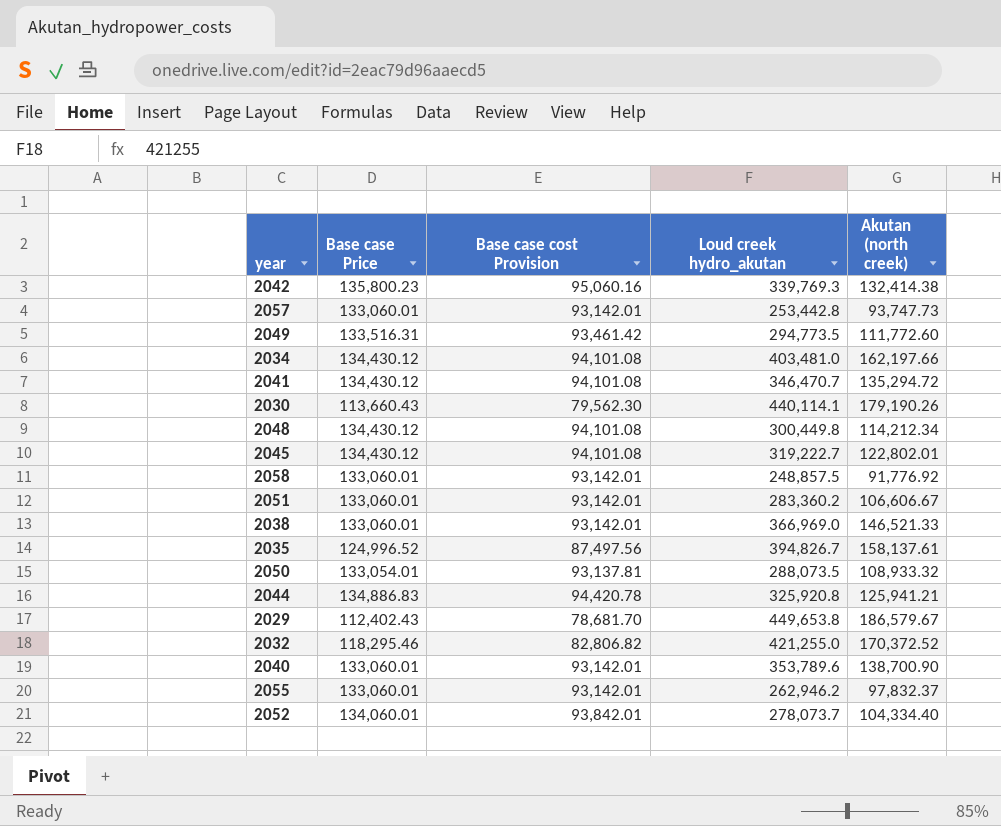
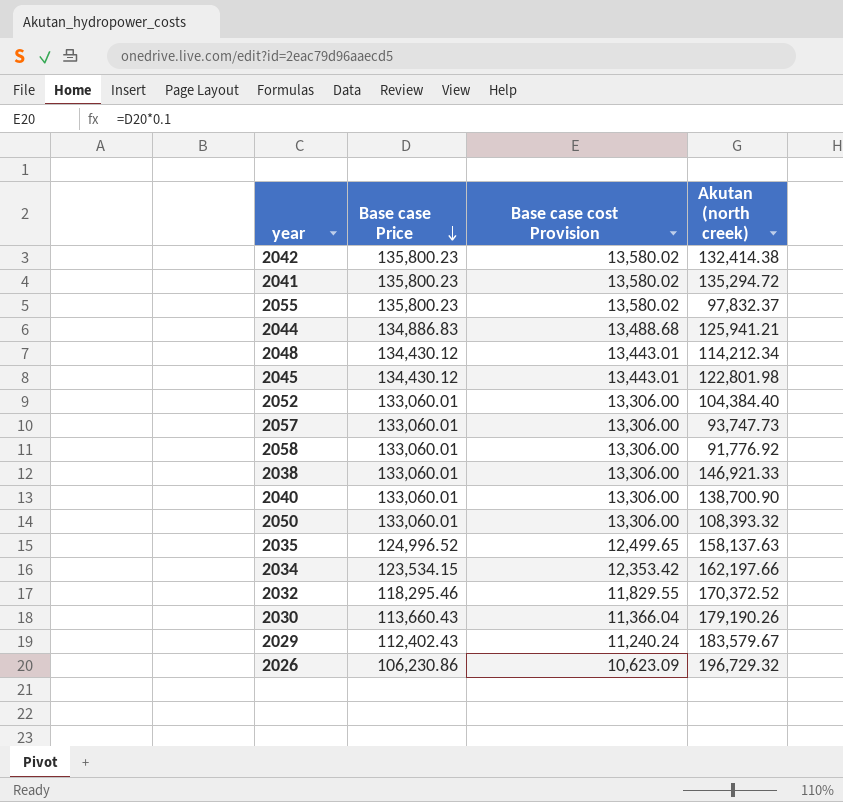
row order: none -> Base case Price descending
column Loud creek hydro_akutan | position: 4 -> none
column Base case cost Provision | formula: [Base case Price] * 0.7 -> [Base case Price] * 0.1
row 2049: 133,516.31 | 93,461.42 | 294,773.5 | 111,772.60 -> none
row 2051: 133,060.01 | 93,142.01 | 283,360.2 | 106,606.67 -> none
2041 | Base case Price: 134,430.12 -> 135,800.23
2055 | Base case Price: 133,060.01 -> 135,800.23
2045 | Akutan (north creek): 122,802.01 -> 122,801.98
2052 | Base case Price: 134,060.01 -> 133,060.01
2052 | Akutan (north creek): 104,334.40 -> 104,384.40
2038 | Akutan (north creek): 146,521.33 -> 146,921.33
2050 | Base case Price: 133,054.01 -> 133,060.01
2050 | Akutan (north creek): 108,933.32 -> 108,393.32
2035 | Akutan (north creek): 158,137.61 -> 158,137.63
2034 | Base case Price: 134,430.12 -> 123,534.15
2029 | Akutan (north creek): 186,579.67 -> 183,579.67
row 2026: none -> 106,230.86 | 10,623.09 | 196,729.32

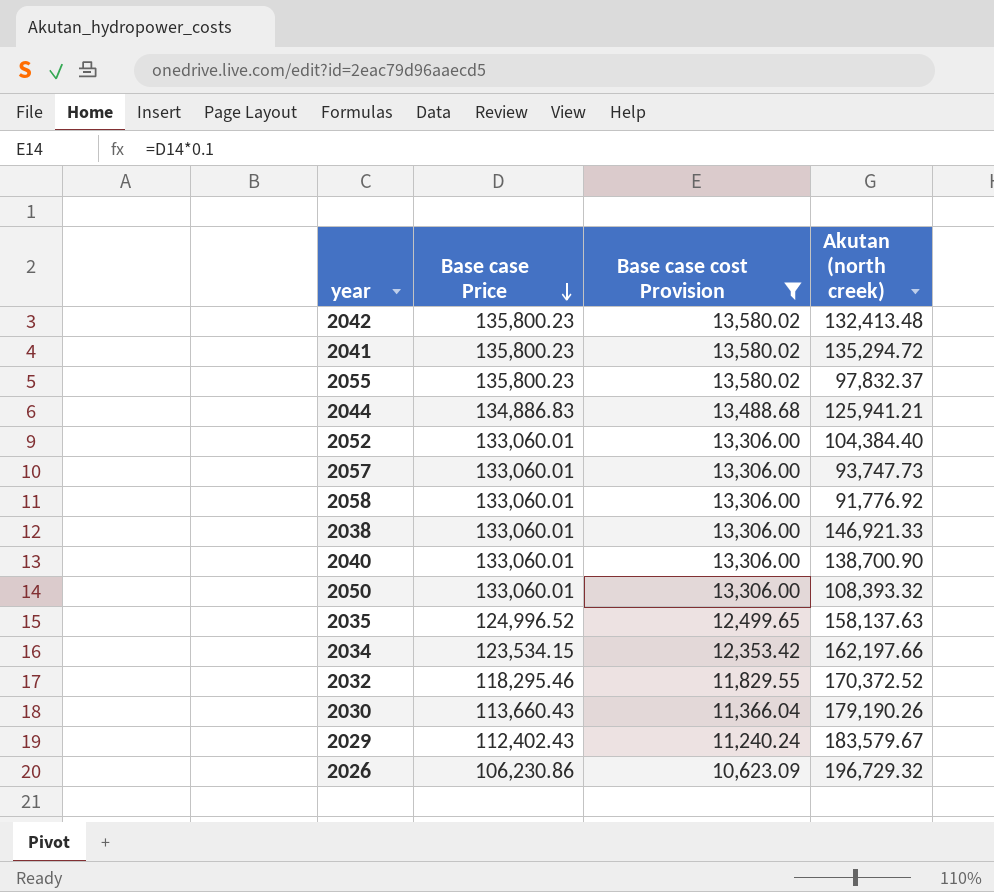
filter: none -> Base case cost Provision != 13,443.01
2042 | Akutan (north creek): 132,414.38 -> 132,413.48

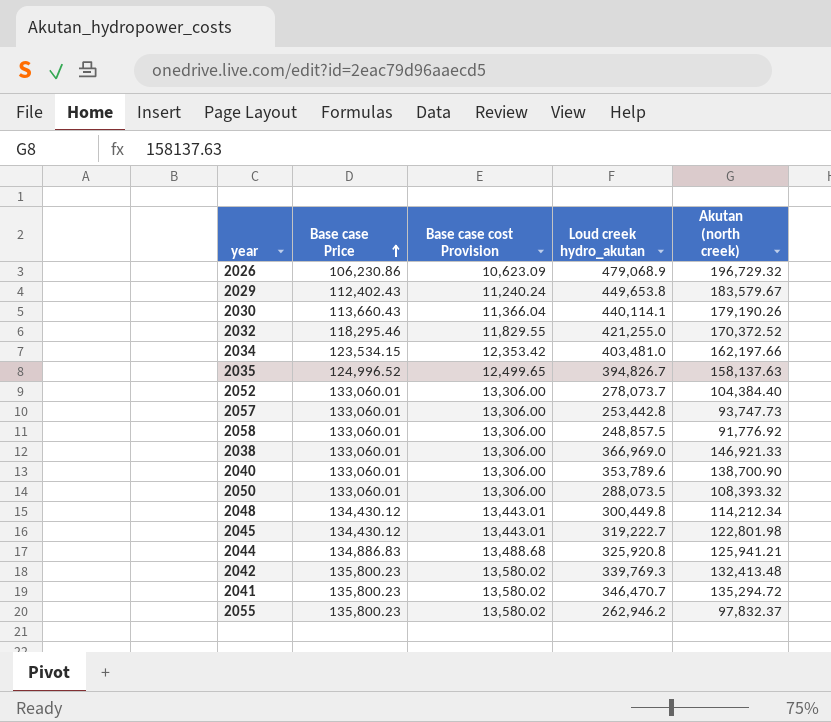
filter: Base case cost Provision != 13,443.01 -> none
row order: Base case Price descending -> Base case Price ascending
column Loud creek hydro_akutan | position: none -> 4

